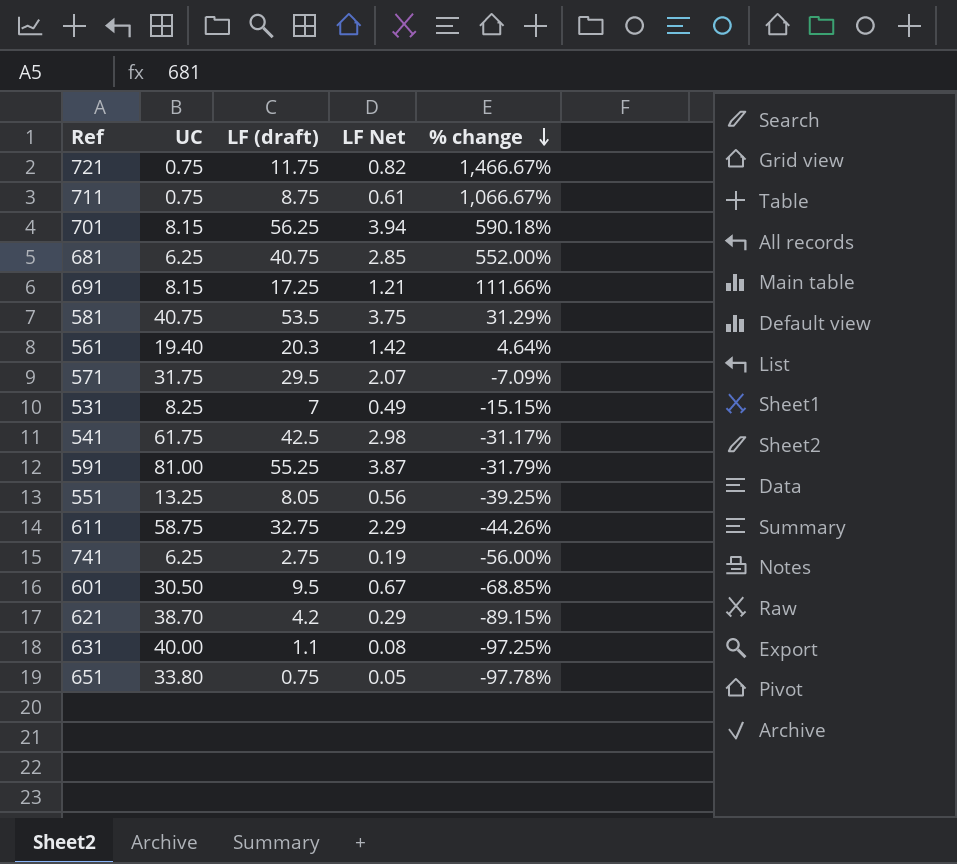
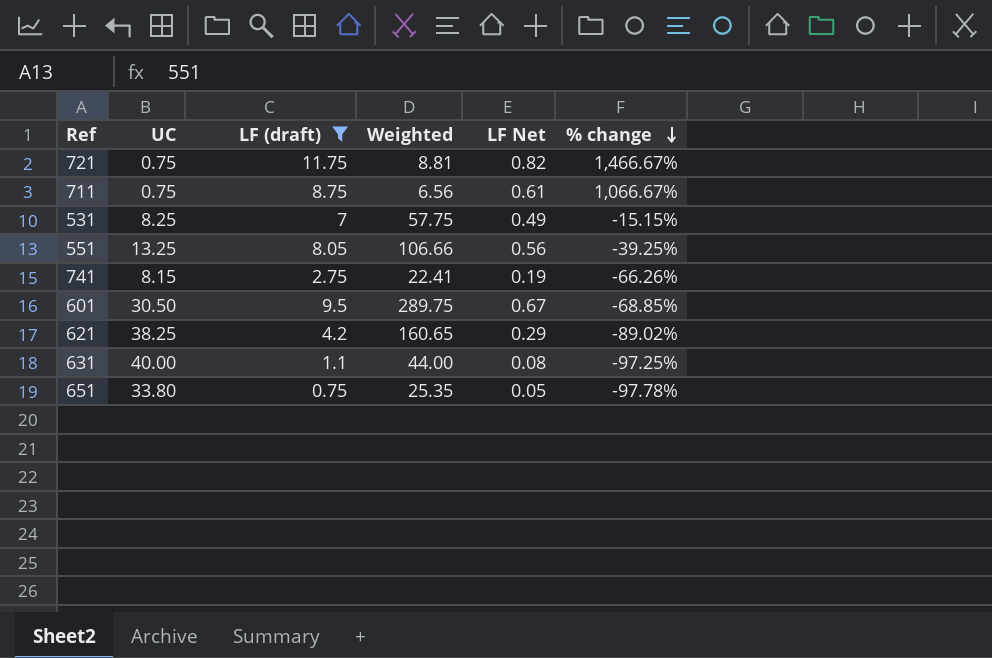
filter: none -> LF (draft) <= 11.75
column Weighted | formula: none -> [UC] * [LF (draft)]
741 | UC: 6.25 -> 8.15
741 | % change: -56.00% -> -66.26%
621 | UC: 38.70 -> 38.25
621 | % change: -89.15% -> -89.02%

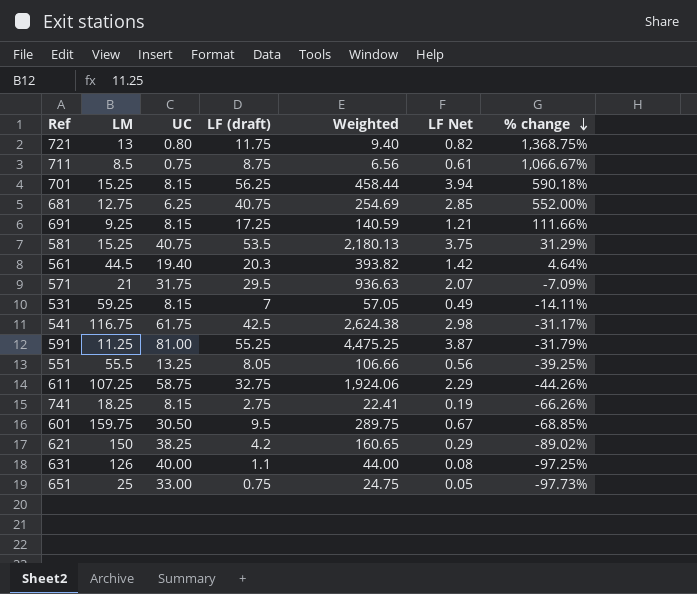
filter: LF (draft) <= 11.75 -> none
column LM | position: none -> 2
721 | UC: 0.75 -> 0.80
721 | Weighted: 8.81 -> 9.40
721 | % change: 1,466.67% -> 1,368.75%
531 | UC: 8.25 -> 8.15
531 | Weighted: 57.75 -> 57.05
531 | % change: -15.15% -> -14.11%
651 | UC: 33.80 -> 33.00
651 | Weighted: 25.35 -> 24.75
651 | % change: -97.78% -> -97.73%

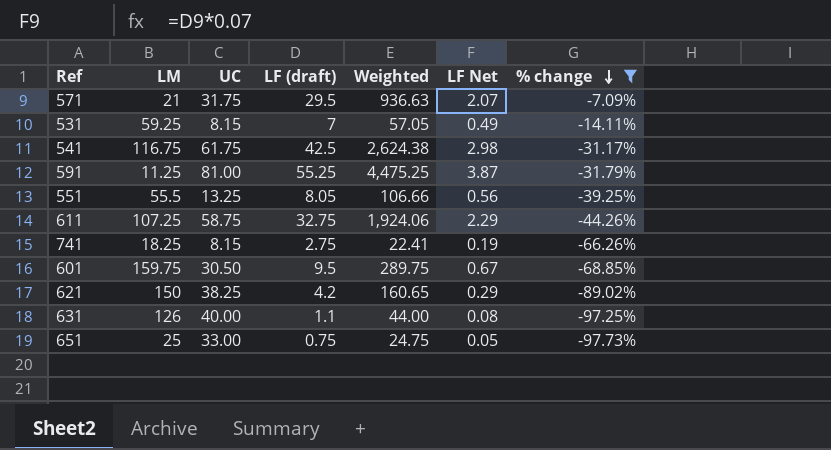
filter: none -> % change <= -7.09%

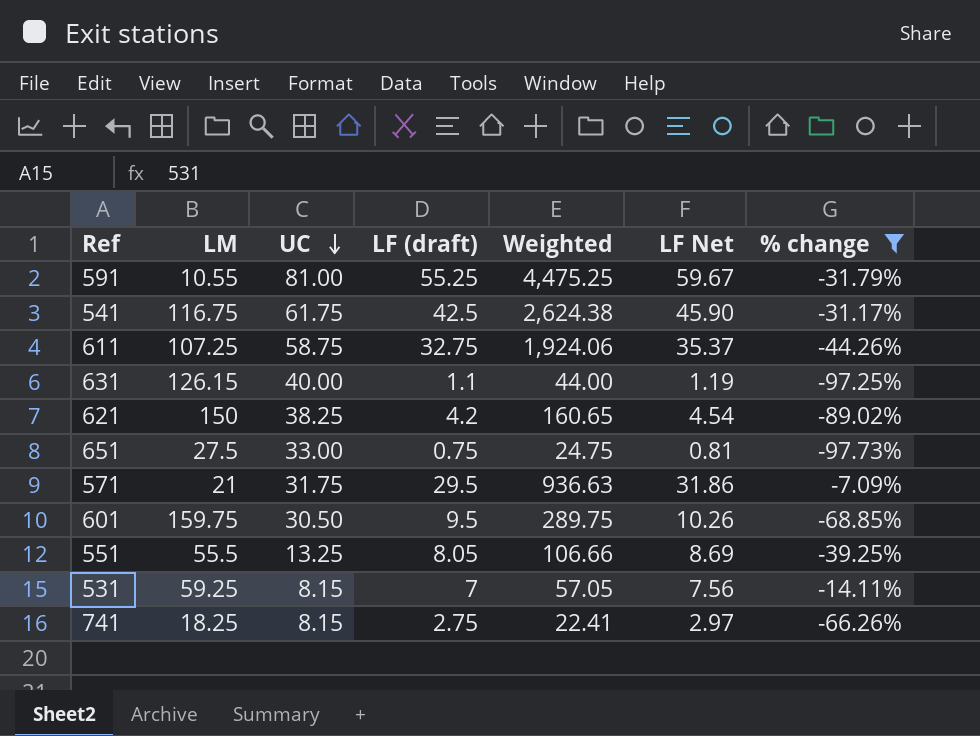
row order: % change descending -> UC descending
column LF Net | formula: [LF (draft)] * 0.07 -> [LF (draft)] * 1.08
591 | LM: 11.25 -> 10.55
631 | LM: 126 -> 126.15
651 | LM: 25 -> 27.5

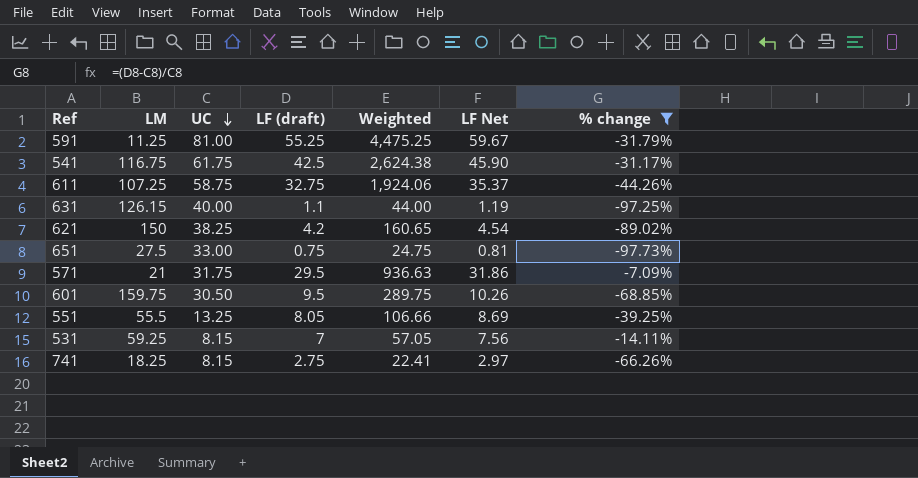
591 | LM: 10.55 -> 11.25

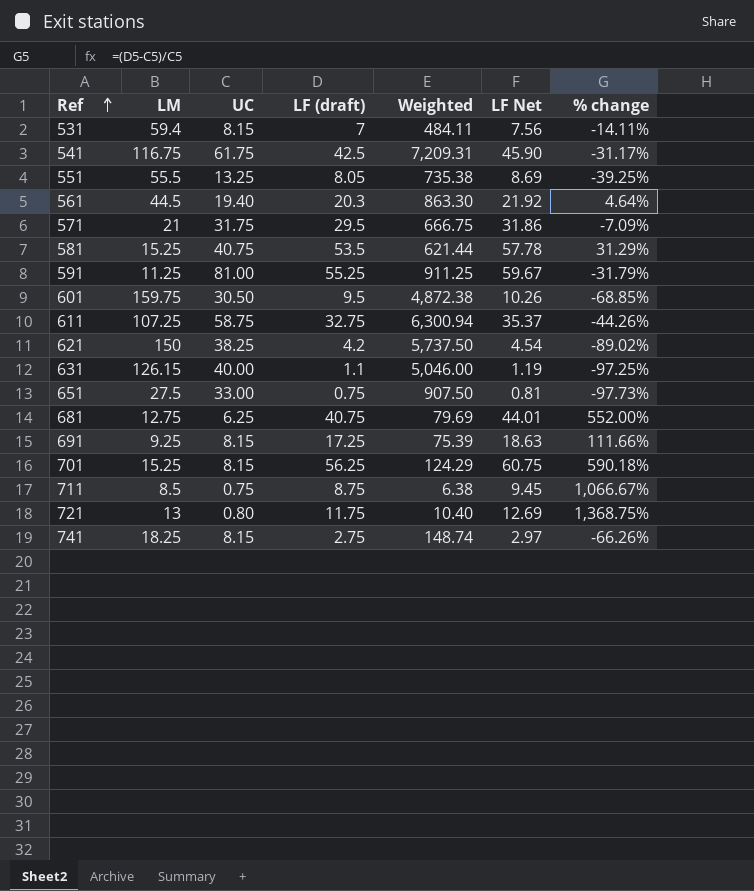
filter: % change <= -7.09% -> none
row order: UC descending -> Ref ascending
column Weighted | formula: [UC] * [LF (draft)] -> [LM] * [UC]
531 | LM: 59.25 -> 59.4

